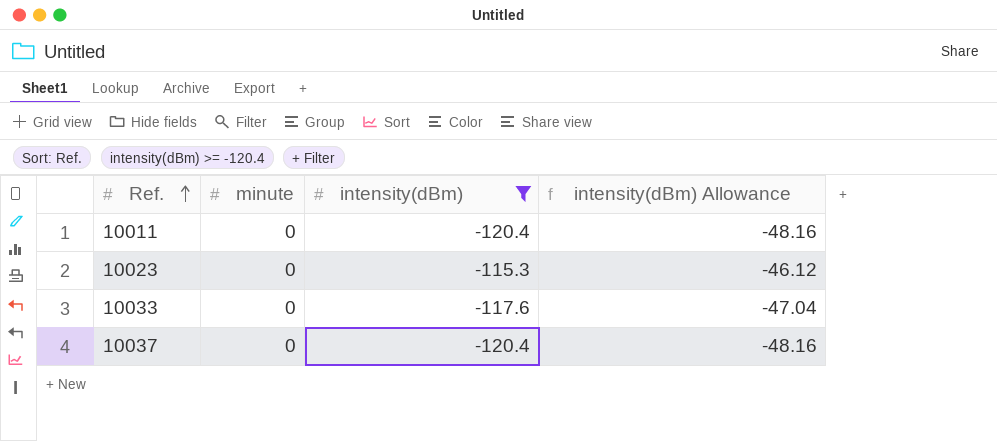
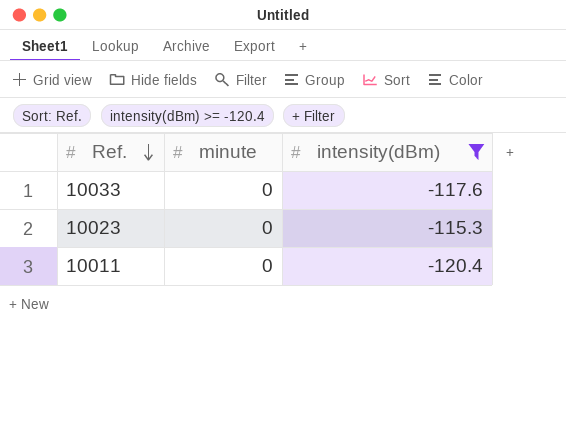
row order: Ref. ascending -> Ref. descending
column intensity(dBm) Allowance | formula: [intensity(dBm)] * 0.4 -> none
row 10037: 0 | -120.4 | -48.16 -> none

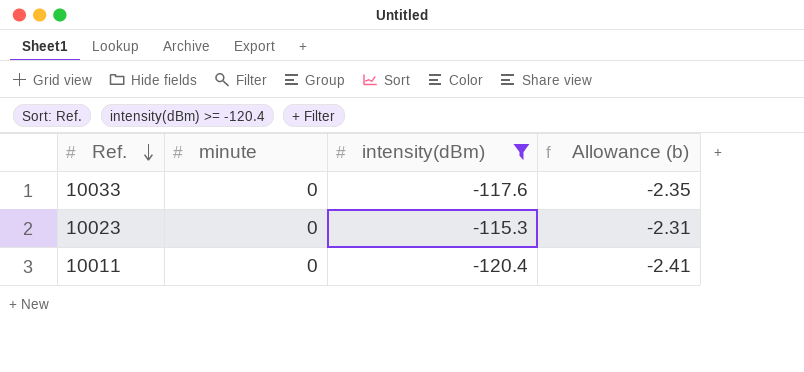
column Allowance (b) | formula: none -> [intensity(dBm)] * 0.02

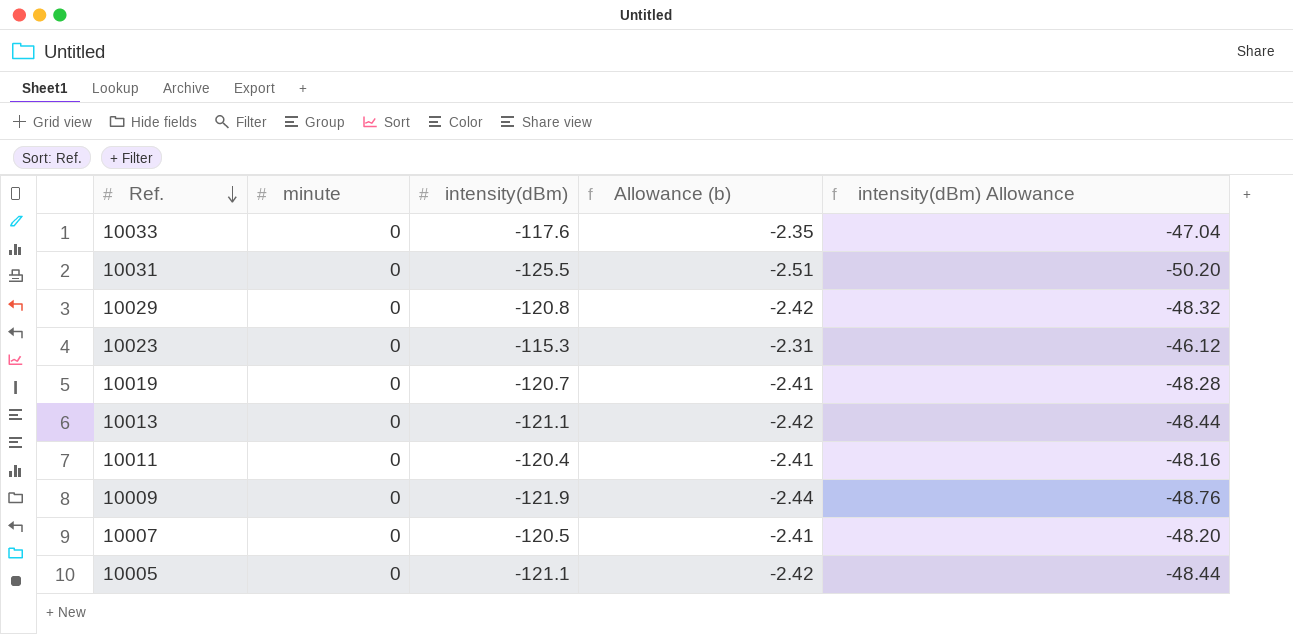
filter: intensity(dBm) >= -120.4 -> none
column intensity(dBm) Allowance | formula: none -> [intensity(dBm)] * 0.4

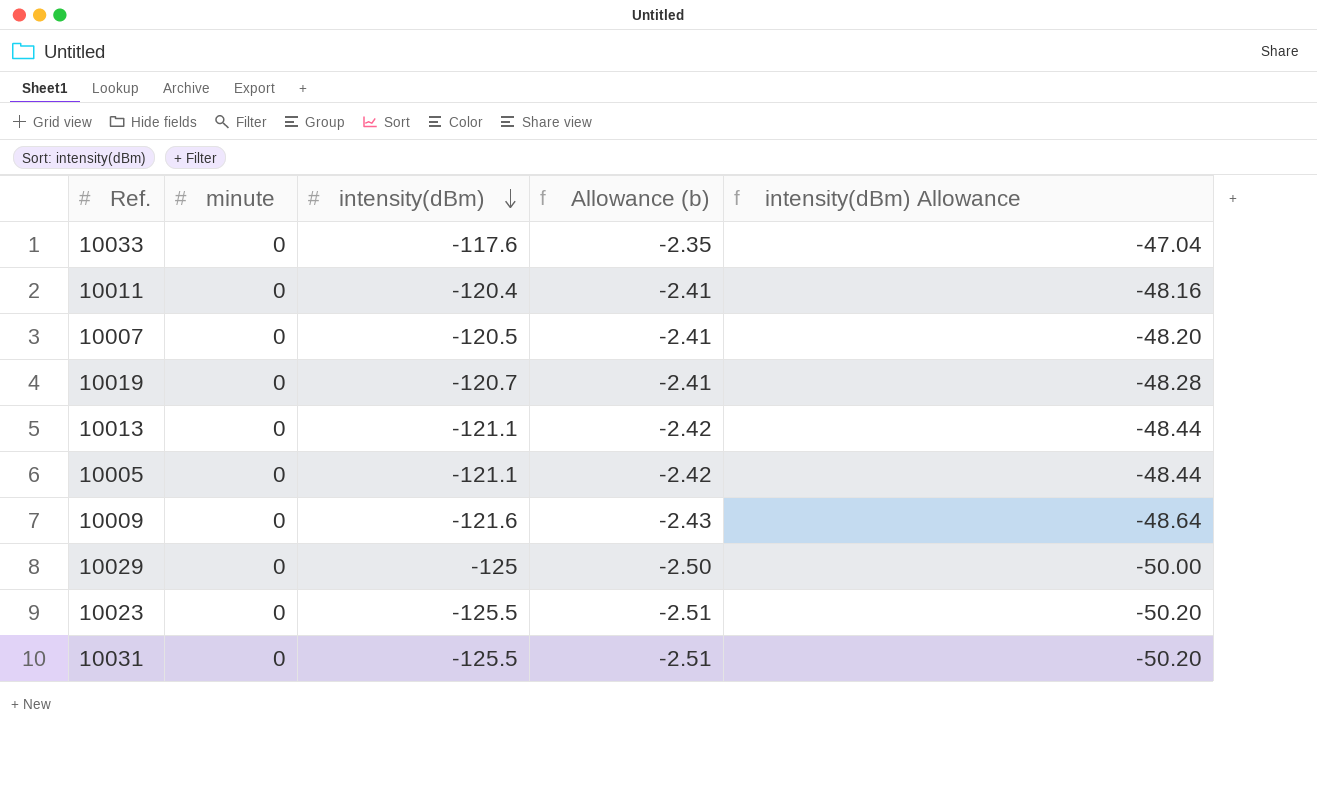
row order: Ref. descending -> intensity(dBm) descending
10009 | intensity(dBm): -121.9 -> -121.6
10009 | Allowance (b): -2.44 -> -2.43
10009 | intensity(dBm) Allowance: -48.76 -> -48.64
10029 | intensity(dBm): -120.8 -> -125
10029 | Allowance (b): -2.42 -> -2.50
10029 | intensity(dBm) Allowance: -48.32 -> -50.00
10023 | intensity(dBm): -115.3 -> -125.5
10023 | Allowance (b): -2.31 -> -2.51
10023 | intensity(dBm) Allowance: -46.12 -> -50.20

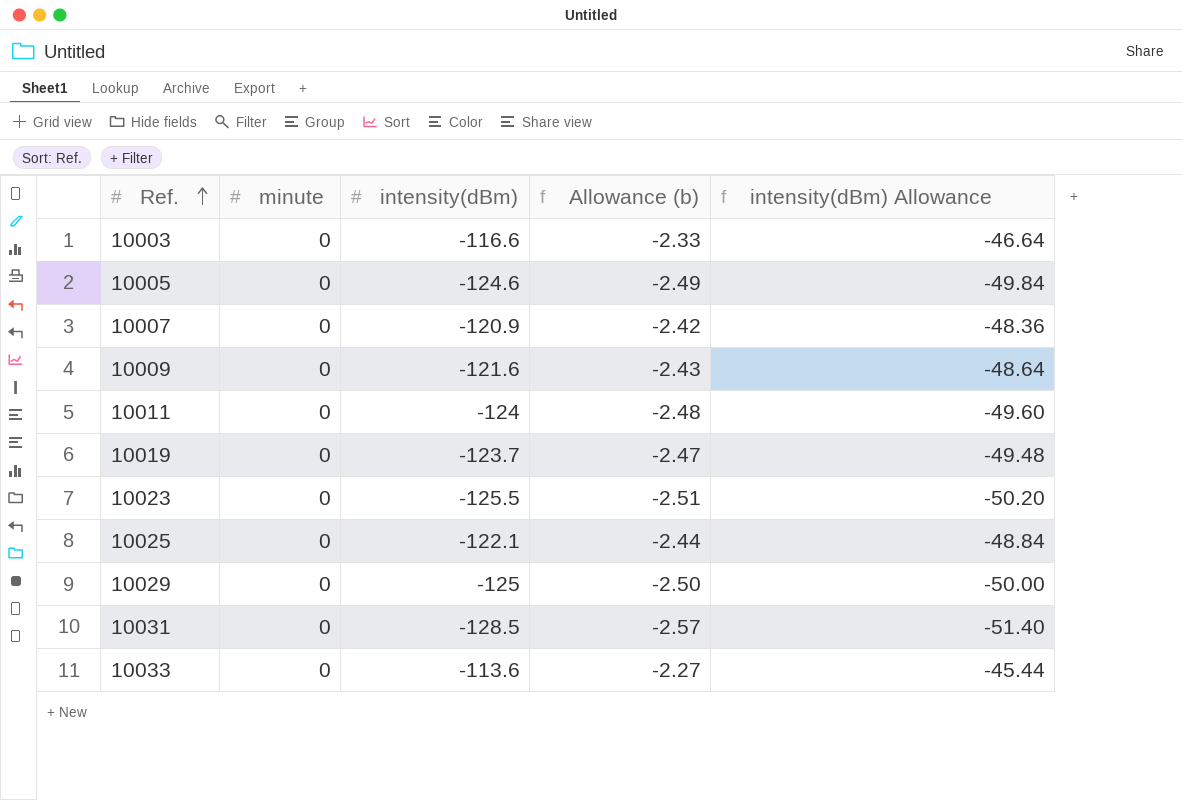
row order: intensity(dBm) descending -> Ref. ascending
row 10013: 0 | -121.1 | -2.42 | -48.44 -> none
row 10003: none -> 0 | -116.6 | -2.33 | -46.64
10005 | intensity(dBm): -121.1 -> -124.6
10005 | Allowance (b): -2.42 -> -2.49
10005 | intensity(dBm) Allowance: -48.44 -> -49.84
10007 | intensity(dBm): -120.5 -> -120.9
10007 | Allowance (b): -2.41 -> -2.42
10007 | intensity(dBm) Allowance: -48.20 -> -48.36
10011 | intensity(dBm): -120.4 -> -124
10011 | Allowance (b): -2.41 -> -2.48
10011 | intensity(dBm) Allowance: -48.16 -> -49.60
10019 | intensity(dBm): -120.7 -> -123.7
10019 | Allowance (b): -2.41 -> -2.47
10019 | intensity(dBm) Allowance: -48.28 -> -49.48
row 10025: none -> 0 | -122.1 | -2.44 | -48.84
10031 | intensity(dBm): -125.5 -> -128.5
10031 | Allowance (b): -2.51 -> -2.57
10031 | intensity(dBm) Allowance: -50.20 -> -51.40
10033 | intensity(dBm): -117.6 -> -113.6
10033 | Allowance (b): -2.35 -> -2.27
10033 | intensity(dBm) Allowance: -47.04 -> -45.44

